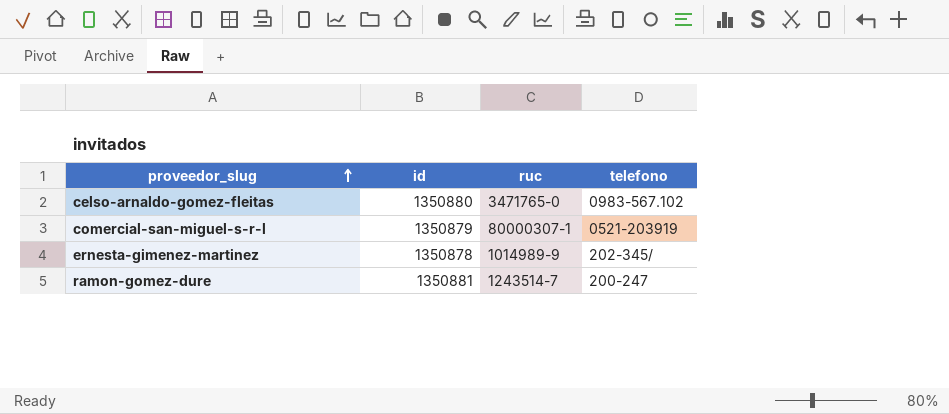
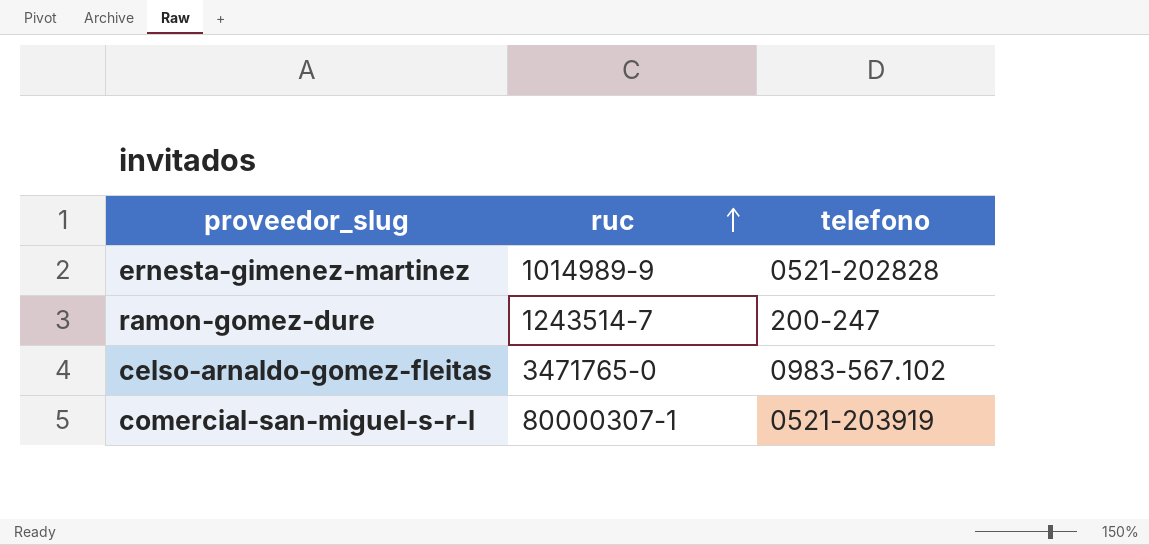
row order: proveedor_slug ascending -> ruc ascending
column id | position: 2 -> none
ernesta-gimenez-martinez | telefono: 202-345/ -> 0521-202828

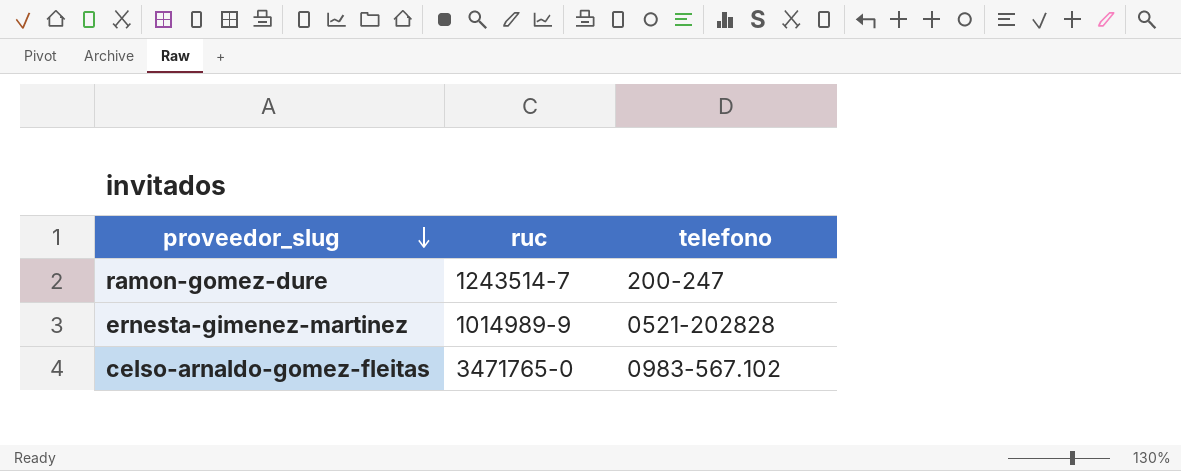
row order: ruc ascending -> proveedor_slug descending
row comercial-san-miguel-s-r-l: 80000307-1 | 0521-203919 -> none

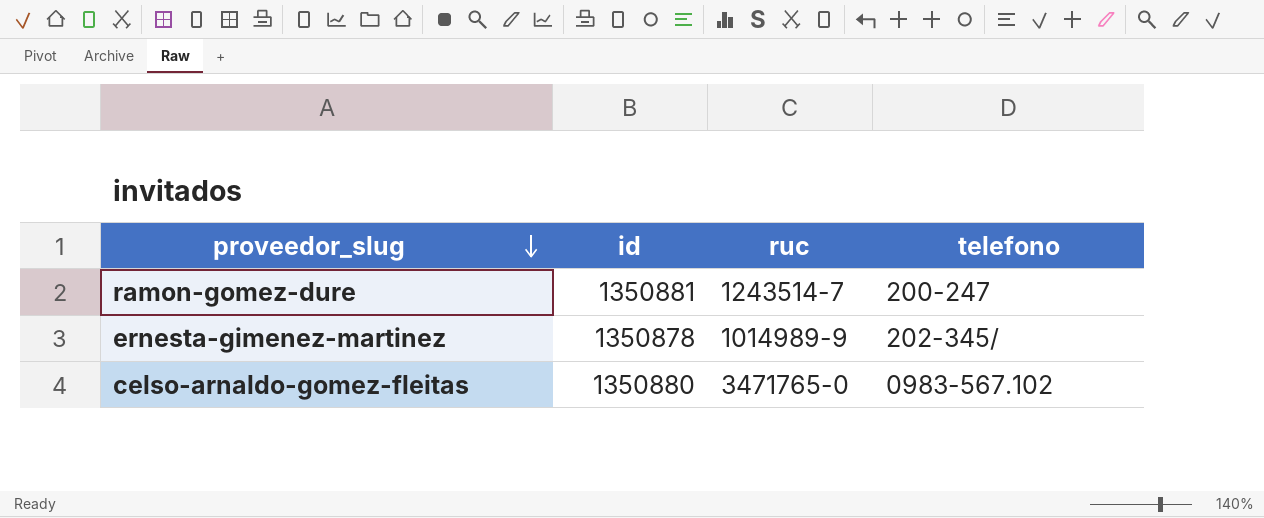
column id | position: none -> 2
ernesta-gimenez-martinez | telefono: 0521-202828 -> 202-345/

